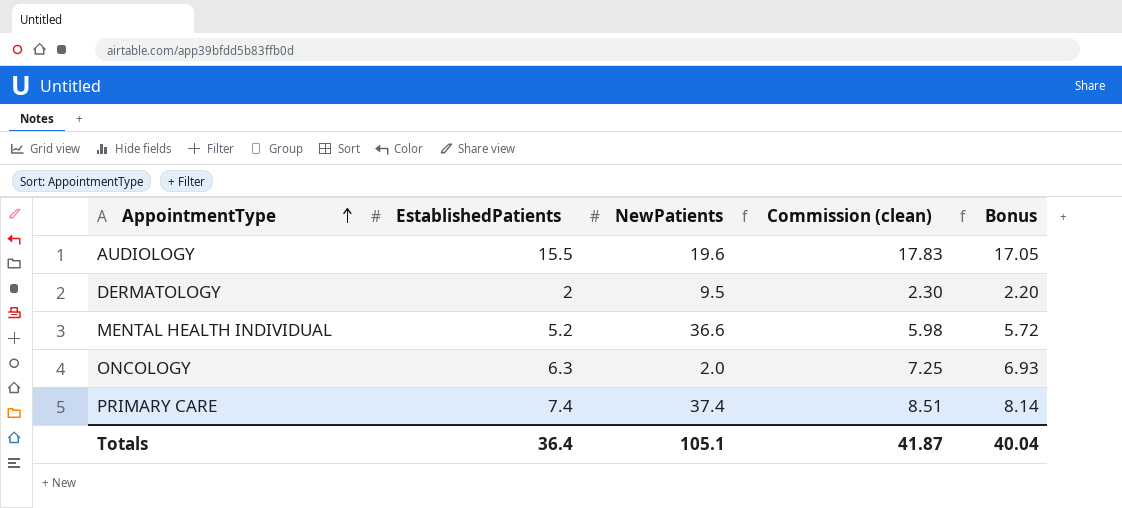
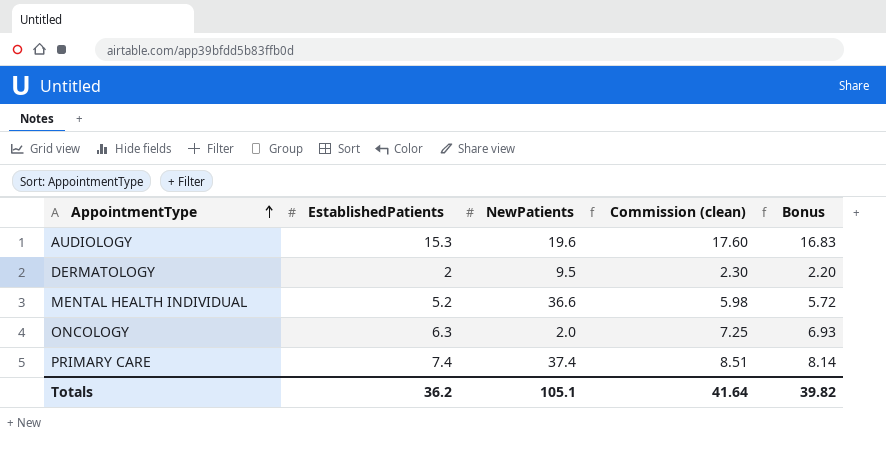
AUDIOLOGY | EstablishedPatients: 15.5 -> 15.3
AUDIOLOGY | Commission (clean): 17.83 -> 17.60
AUDIOLOGY | Bonus: 17.05 -> 16.83
Totals | EstablishedPatients: 36.4 -> 36.2
Totals | Commission (clean): 41.87 -> 41.64
Totals | Bonus: 40.04 -> 39.82

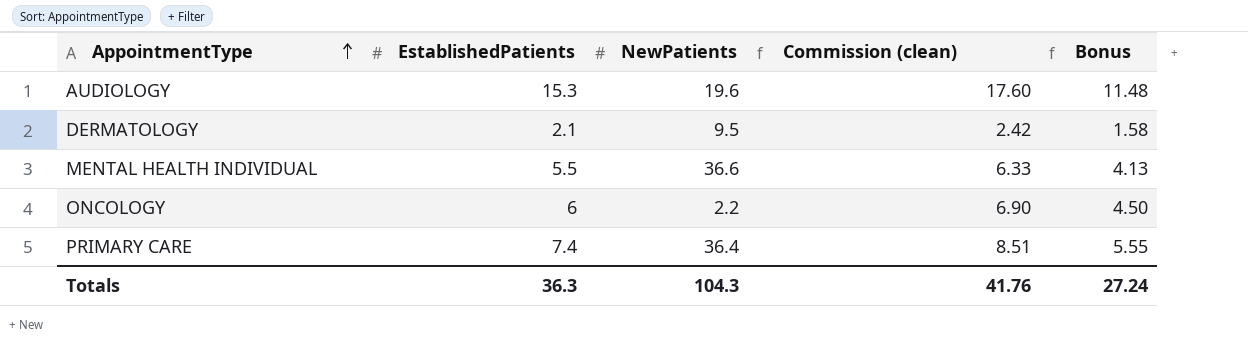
column Bonus | formula: [EstablishedPatients] * 1.1 -> [EstablishedPatients] * 0.75
DERMATOLOGY | EstablishedPatients: 2 -> 2.1
DERMATOLOGY | Commission (clean): 2.30 -> 2.42
MENTAL HEALTH INDIVIDUAL | EstablishedPatients: 5.2 -> 5.5
MENTAL HEALTH INDIVIDUAL | Commission (clean): 5.98 -> 6.33
ONCOLOGY | EstablishedPatients: 6.3 -> 6
ONCOLOGY | NewPatients: 2.0 -> 2.2
ONCOLOGY | Commission (clean): 7.25 -> 6.90
PRIMARY CARE | NewPatients: 37.4 -> 36.4
Totals | EstablishedPatients: 36.2 -> 36.3
Totals | NewPatients: 105.1 -> 104.3
Totals | Commission (clean): 41.64 -> 41.76
Totals | Bonus: 39.82 -> 27.24

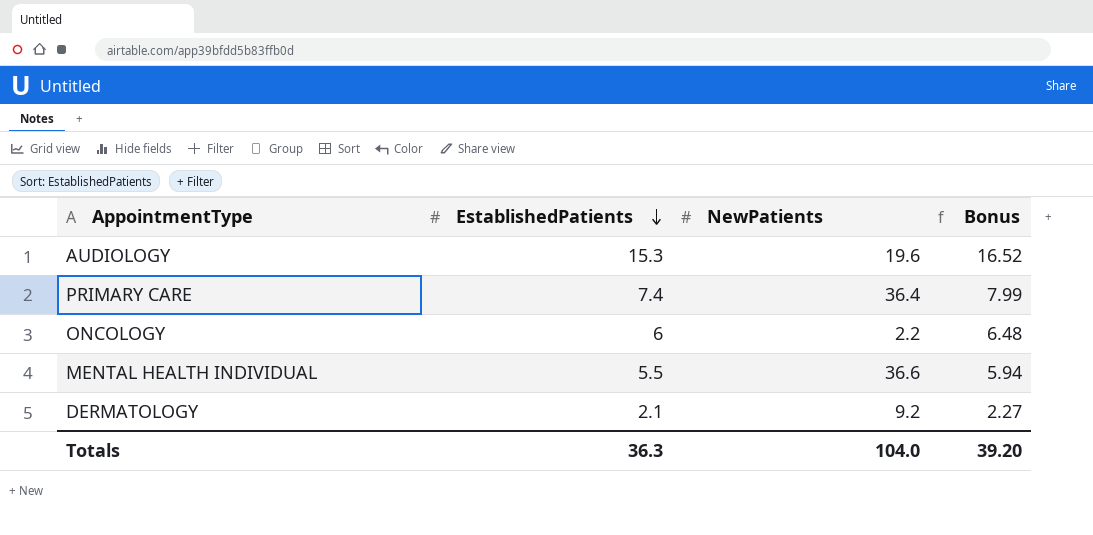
row order: AppointmentType ascending -> EstablishedPatients descending
column Commission (clean) | formula: [EstablishedPatients] * 1.15 -> none
column Bonus | formula: [EstablishedPatients] * 0.75 -> [EstablishedPatients] * 1.08
DERMATOLOGY | NewPatients: 9.5 -> 9.2
Totals | NewPatients: 104.3 -> 104.0
Totals | Bonus: 27.24 -> 39.20

